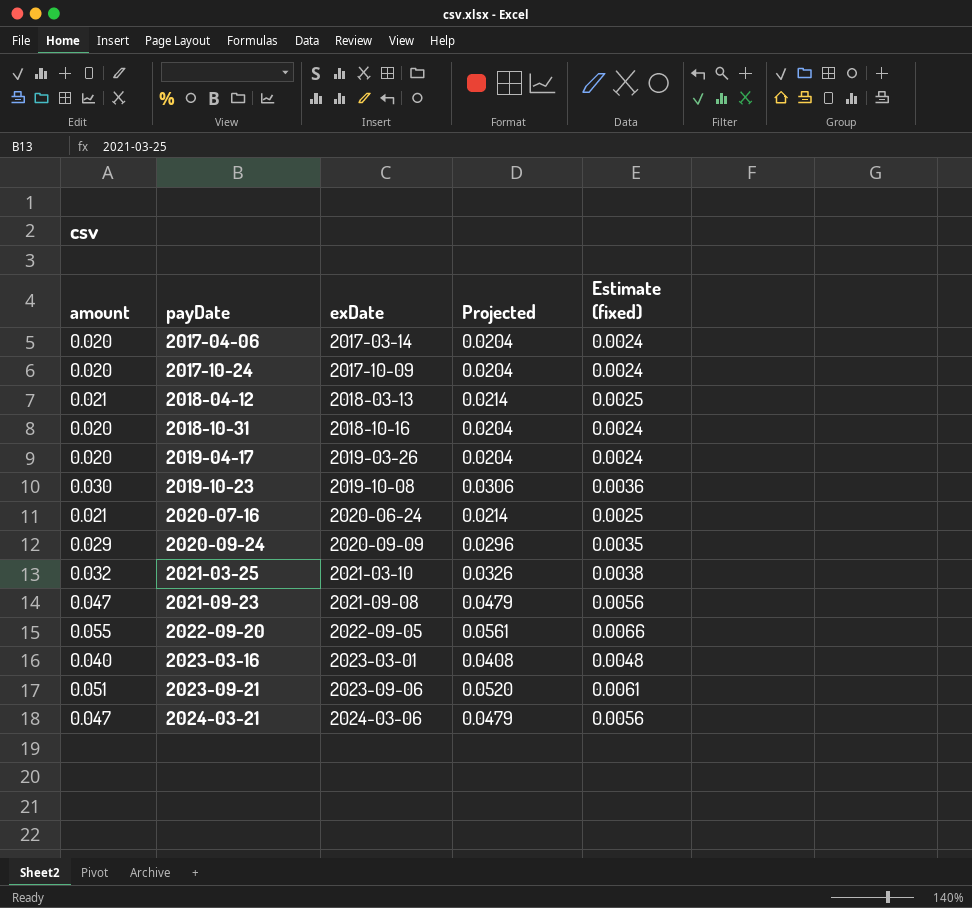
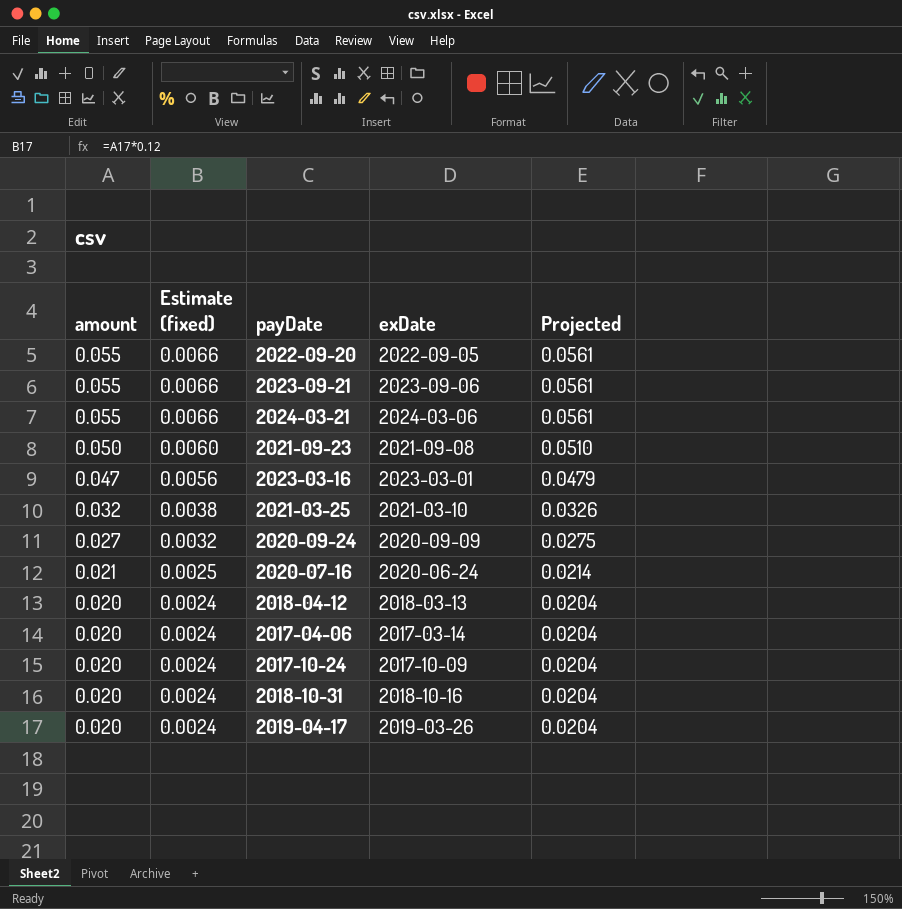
row order: payDate ascending -> amount descending
column Estimate (fixed) | position: 5 -> 2
row 2019-10-23: 0.030 | 2019-10-08 | 0.0306 | 0.0036 -> none
2023-09-21 | amount: 0.051 -> 0.055
2023-09-21 | Estimate (fixed): 0.0061 -> 0.0066
2023-09-21 | Projected: 0.0520 -> 0.0561
2024-03-21 | amount: 0.047 -> 0.055
2024-03-21 | Estimate (fixed): 0.0056 -> 0.0066
2024-03-21 | Projected: 0.0479 -> 0.0561
2021-09-23 | amount: 0.047 -> 0.050
2021-09-23 | Estimate (fixed): 0.0056 -> 0.0060
2021-09-23 | Projected: 0.0479 -> 0.0510
2023-03-16 | amount: 0.040 -> 0.047
2023-03-16 | Estimate (fixed): 0.0048 -> 0.0056
2023-03-16 | Projected: 0.0408 -> 0.0479
2020-09-24 | amount: 0.029 -> 0.027
2020-09-24 | Estimate (fixed): 0.0035 -> 0.0032
2020-09-24 | Projected: 0.0296 -> 0.0275
2018-04-12 | amount: 0.021 -> 0.020
2018-04-12 | Estimate (fixed): 0.0025 -> 0.0024
2018-04-12 | Projected: 0.0214 -> 0.0204

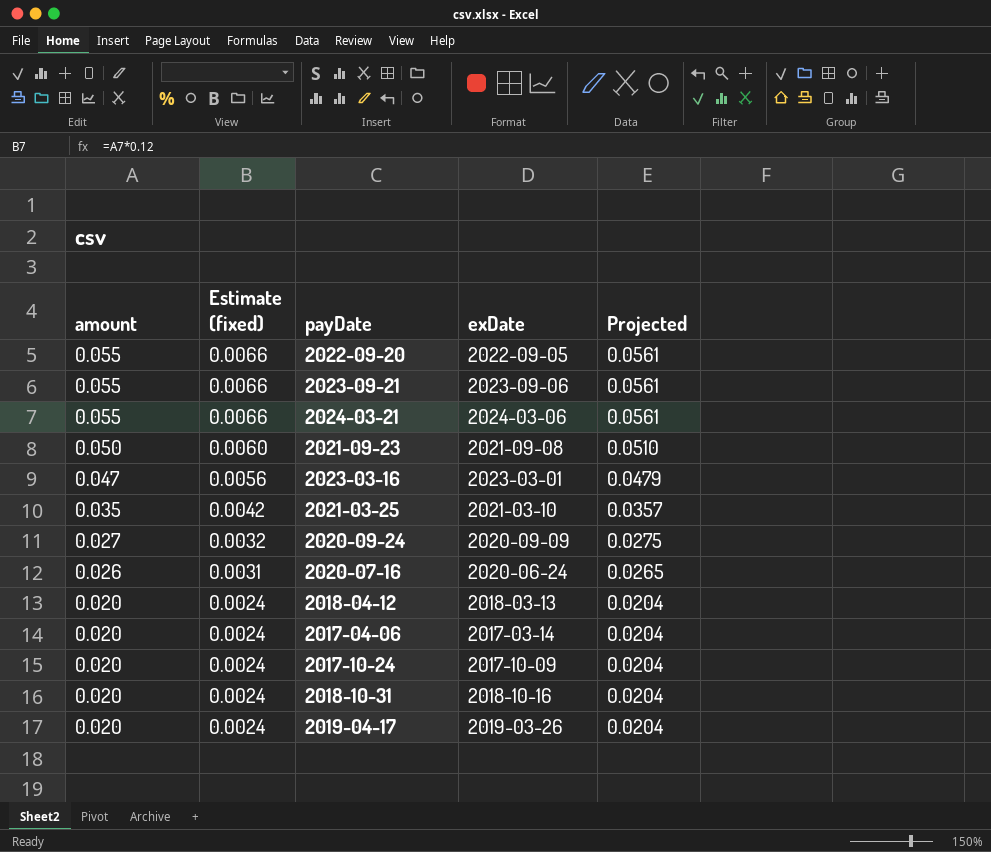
2021-03-25 | amount: 0.032 -> 0.035
2021-03-25 | Estimate (fixed): 0.0038 -> 0.0042
2021-03-25 | Projected: 0.0326 -> 0.0357
2020-07-16 | amount: 0.021 -> 0.026
2020-07-16 | Estimate (fixed): 0.0025 -> 0.0031
2020-07-16 | Projected: 0.0214 -> 0.0265

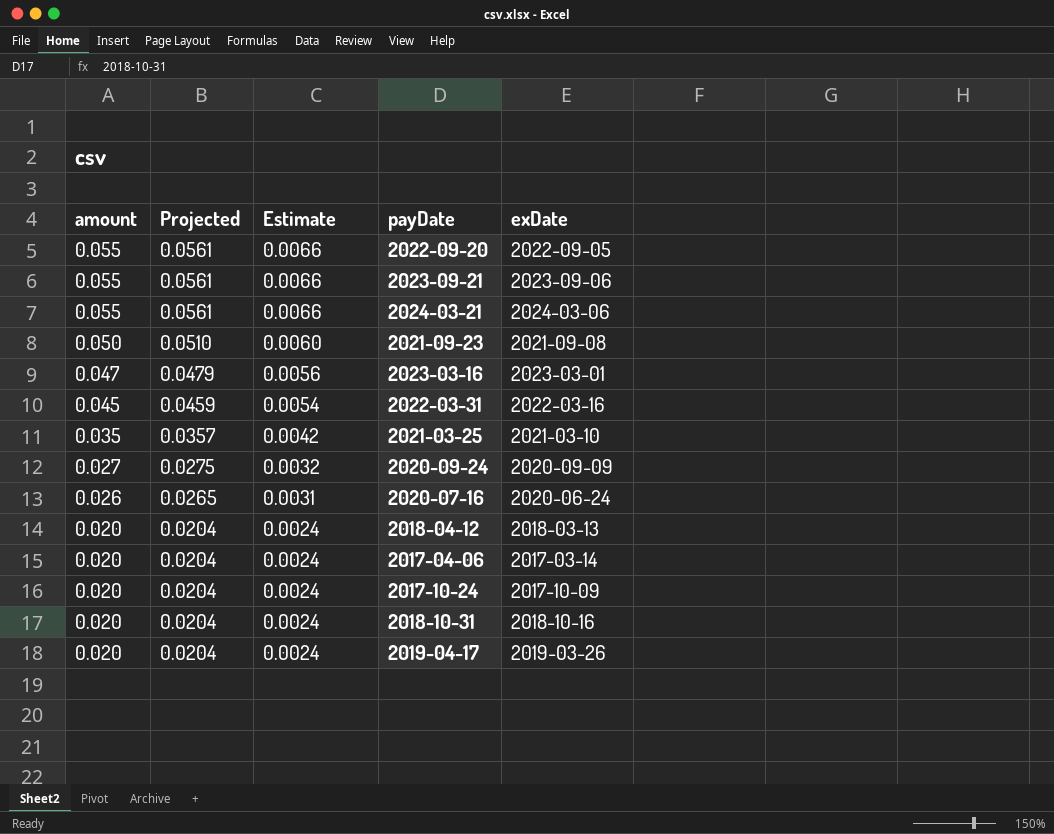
column Projected | position: 5 -> 2
column name: Estimate (fixed) -> Estimate
row 2022-03-31: none -> 0.045 | 0.0459 | 0.0054 | 2022-03-16

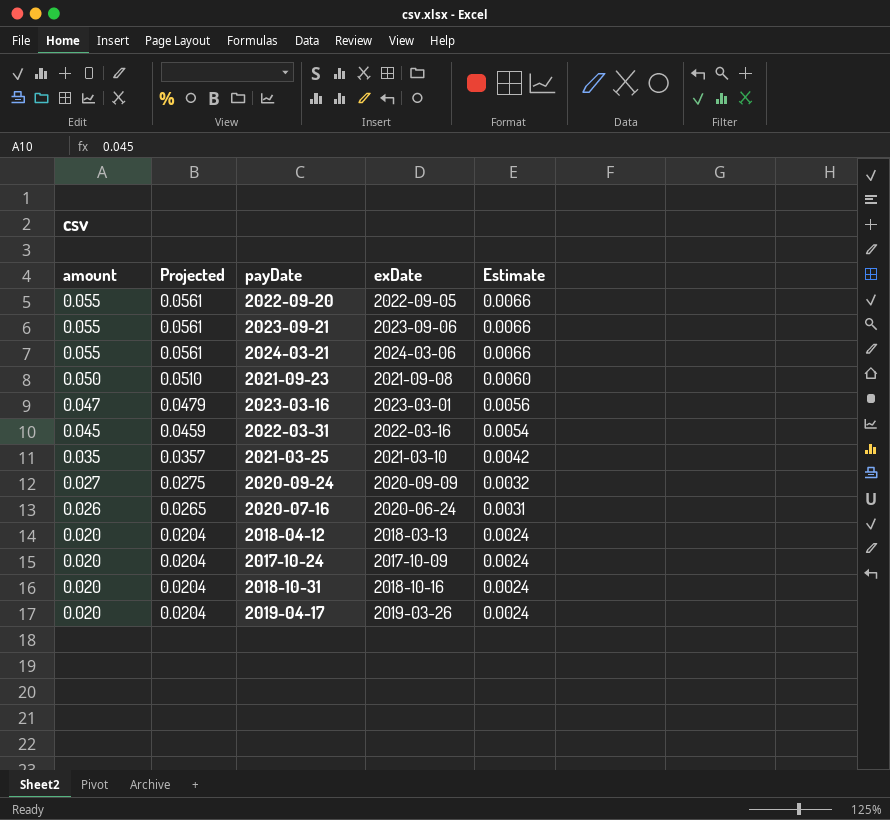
column Estimate | position: 3 -> 5
row 2017-04-06: 0.020 | 0.0204 | 0.0024 | 2017-03-14 -> none

